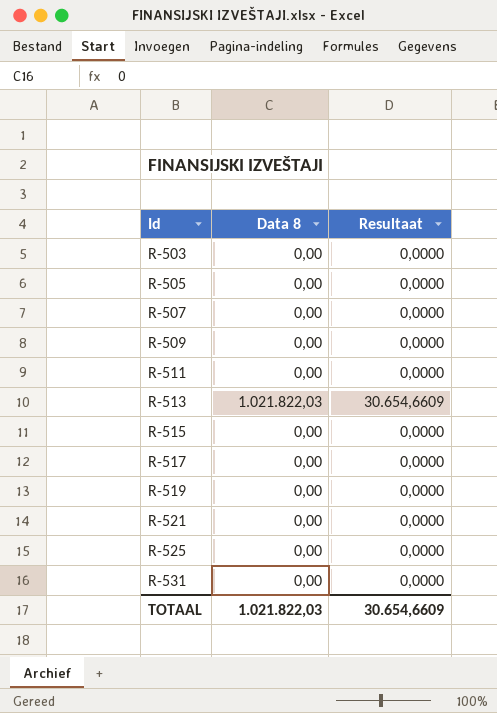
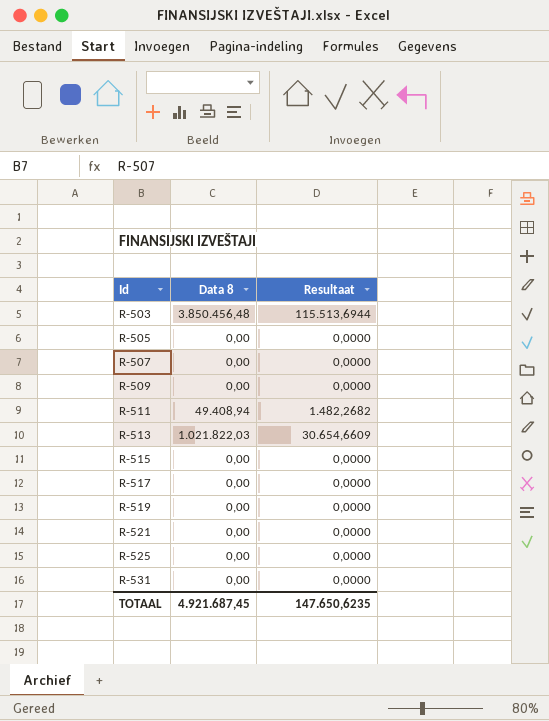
R-503 | Data 8: 0,00 -> 3.850.456,48
R-503 | Resultaat: 0,0000 -> 115.513,6944
R-511 | Data 8: 0,00 -> 49.408,94
R-511 | Resultaat: 0,0000 -> 1.482,2682
TOTAAL | Data 8: 1.021.822,03 -> 4.921.687,45
TOTAAL | Resultaat: 30.654,6609 -> 147.650,6235

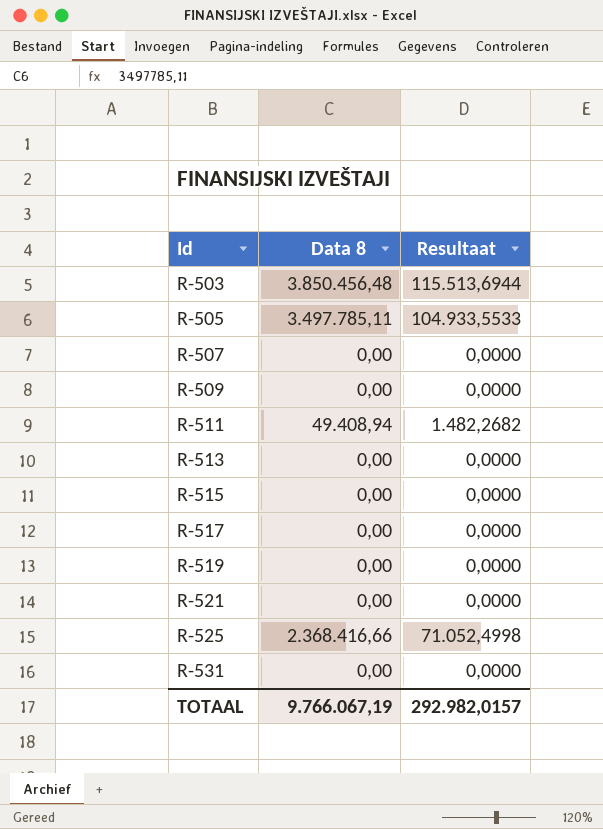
R-505 | Data 8: 0,00 -> 3.497.785,11
R-505 | Resultaat: 0,0000 -> 104.933,5533
R-513 | Data 8: 1.021.822,03 -> 0,00
R-513 | Resultaat: 30.654,6609 -> 0,0000
R-525 | Data 8: 0,00 -> 2.368.416,66
R-525 | Resultaat: 0,0000 -> 71.052,4998
TOTAAL | Data 8: 4.921.687,45 -> 9.766.067,19
TOTAAL | Resultaat: 147.650,6235 -> 292.982,0157

